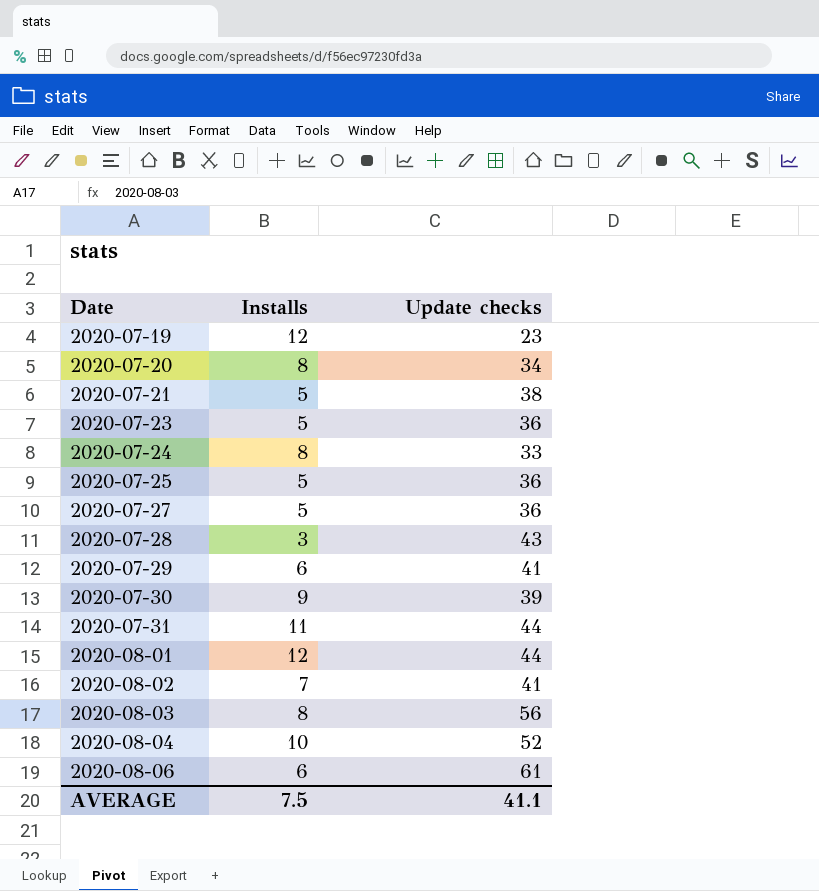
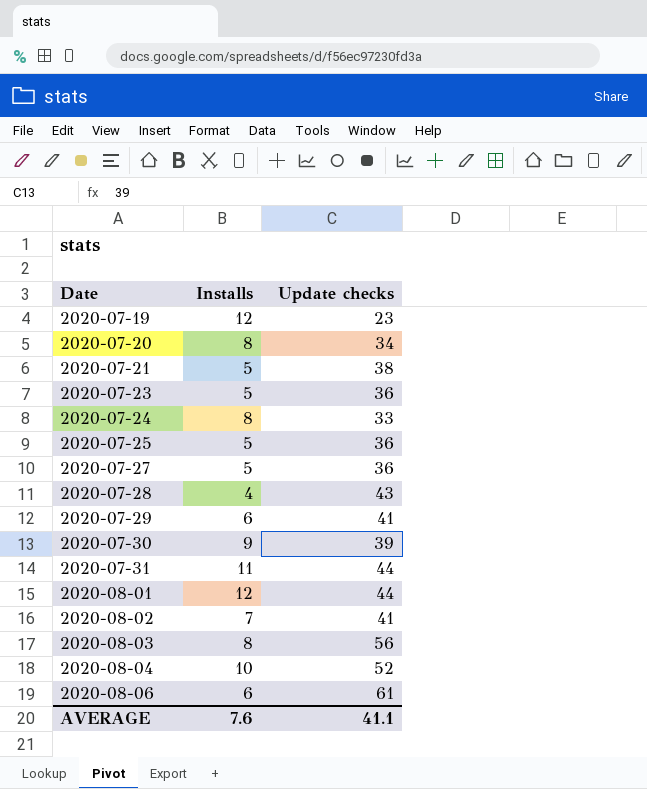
2020-07-28 | Installs: 3 -> 4
AVERAGE | Installs: 7.5 -> 7.6

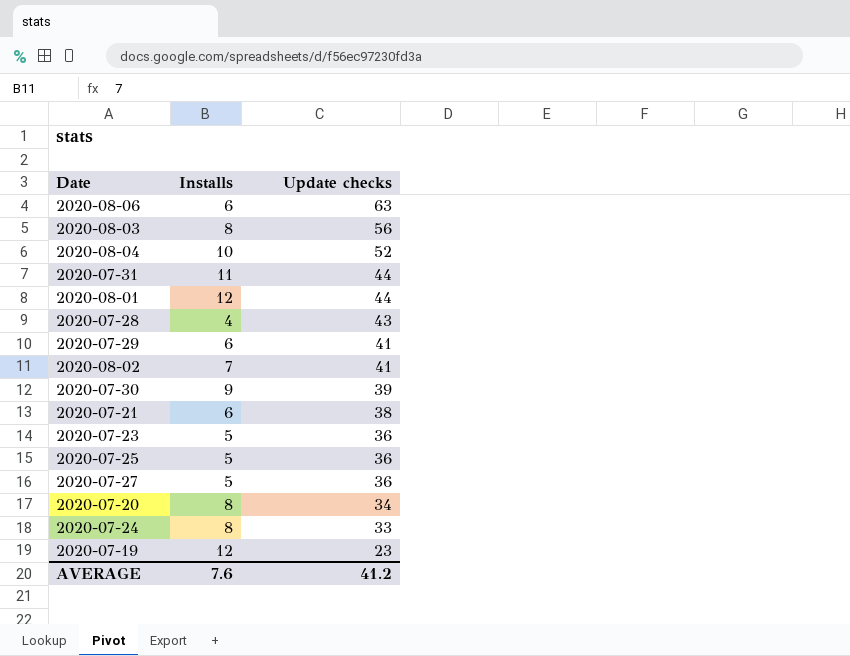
row order: Date ascending -> Update checks descending
2020-08-06 | Update checks: 61 -> 63
2020-07-21 | Installs: 5 -> 6
AVERAGE | Update checks: 41.1 -> 41.2

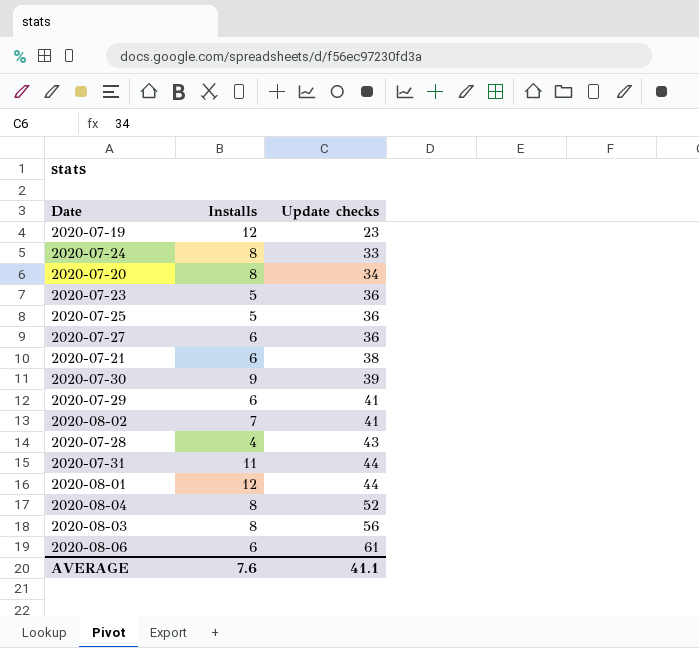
row order: Update checks descending -> Update checks ascending
2020-07-27 | Installs: 5 -> 6
2020-08-04 | Installs: 10 -> 8
2020-08-06 | Update checks: 63 -> 61
AVERAGE | Update checks: 41.2 -> 41.1

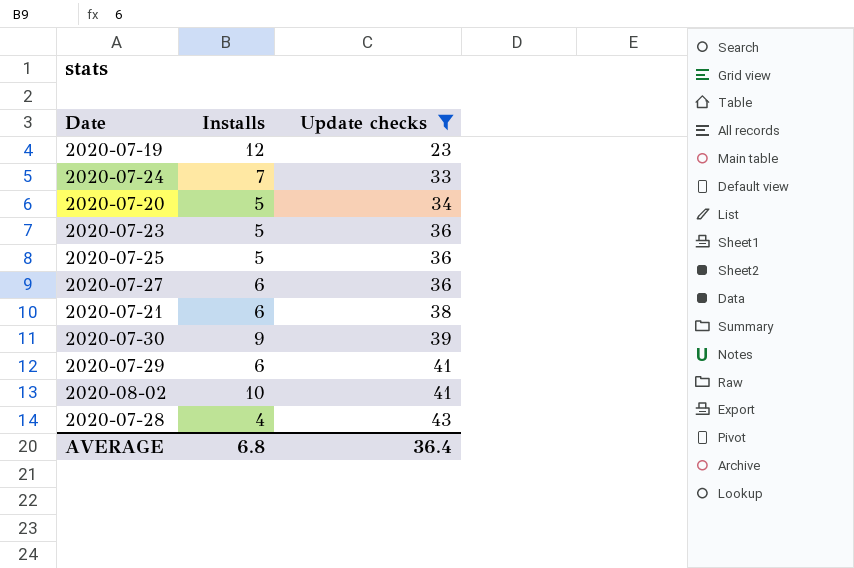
filter: none -> Update checks <= 43
2020-07-24 | Installs: 8 -> 7
2020-07-20 | Installs: 8 -> 5
2020-08-02 | Installs: 7 -> 10
AVERAGE | Installs: 7.6 -> 6.8
AVERAGE | Update checks: 41.1 -> 36.4

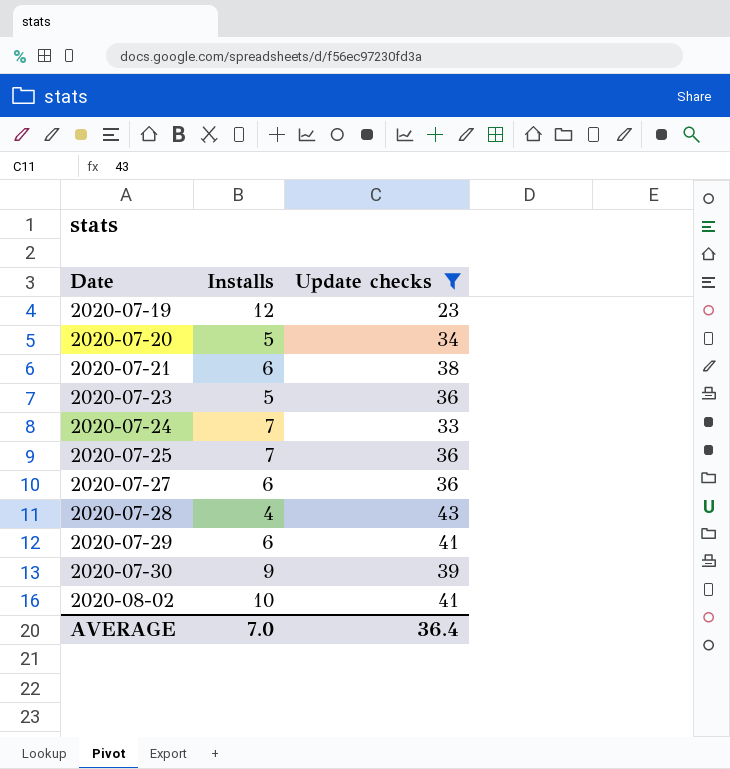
row order: Update checks ascending -> Date ascending
2020-07-25 | Installs: 5 -> 7
AVERAGE | Installs: 6.8 -> 7.0

